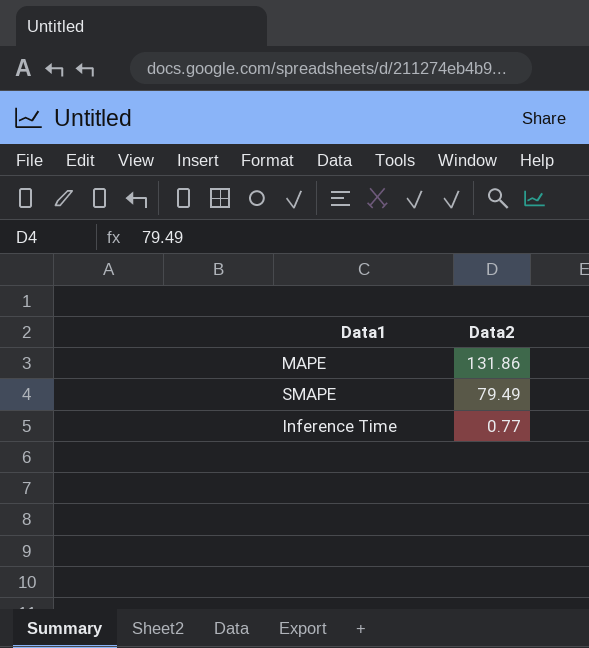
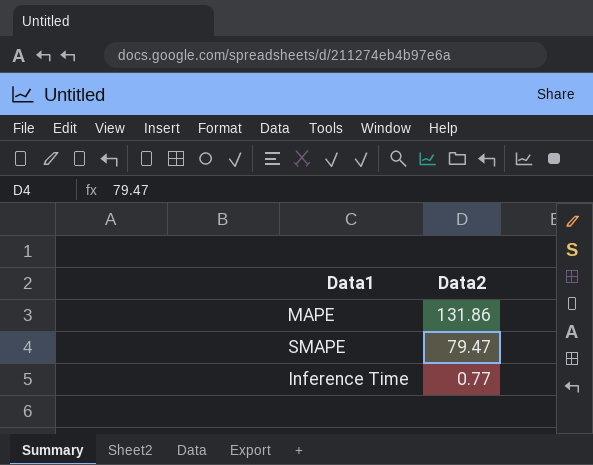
SMAPE | Data2: 79.49 -> 79.47

